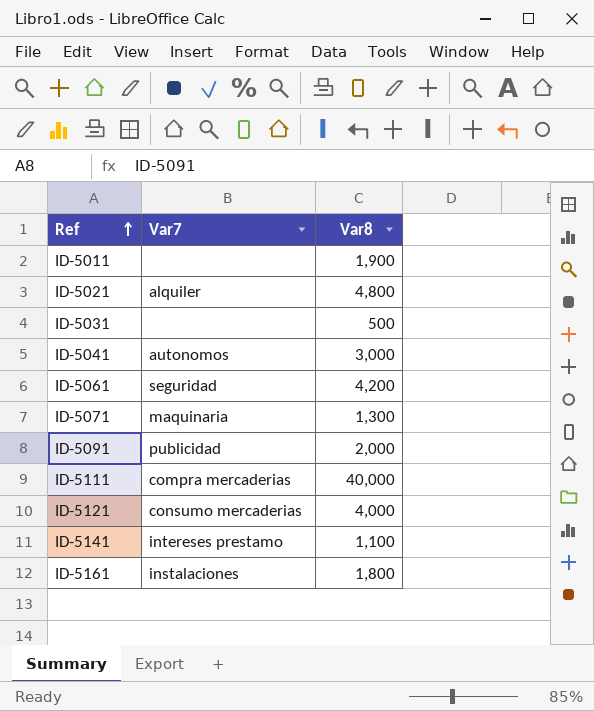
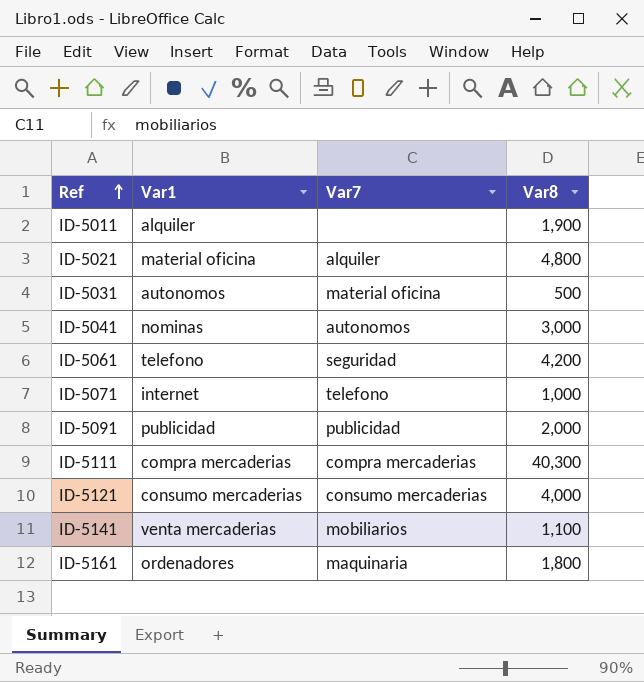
column Var1 | position: none -> 2
ID-5031 | Var7: none -> material oficina
ID-5071 | Var7: maquinaria -> telefono
ID-5071 | Var8: 1,300 -> 1,000
ID-5111 | Var8: 40,000 -> 40,300
ID-5141 | Var7: intereses prestamo -> mobiliarios
ID-5161 | Var7: instalaciones -> maquinaria

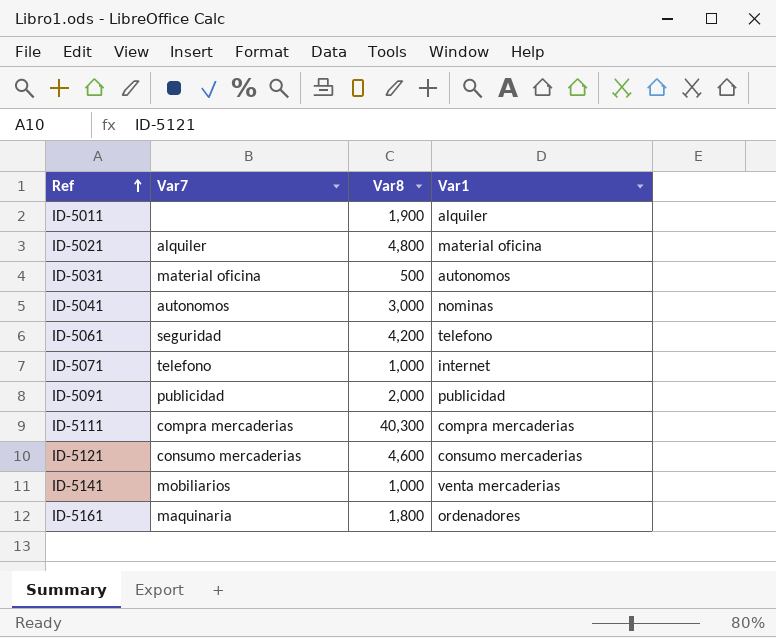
column Var1 | position: 2 -> 4
ID-5121 | Var8: 4,000 -> 4,600
ID-5141 | Var8: 1,100 -> 1,000

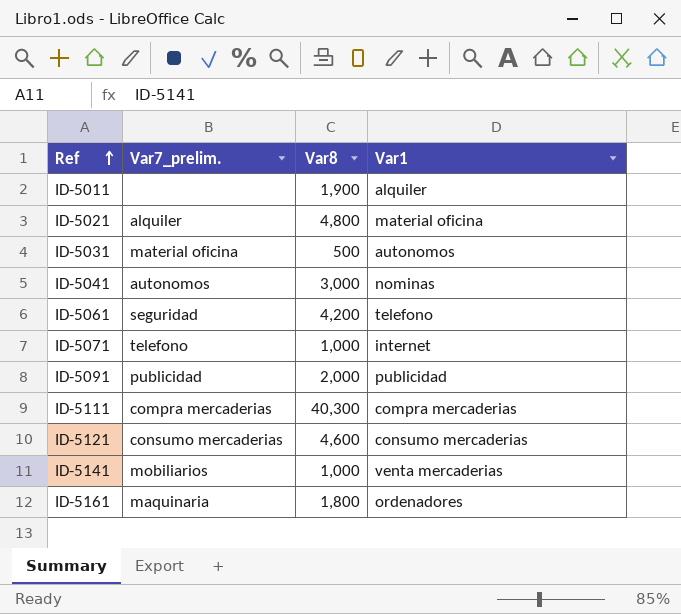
column name: Var7 -> Var7_prelim.

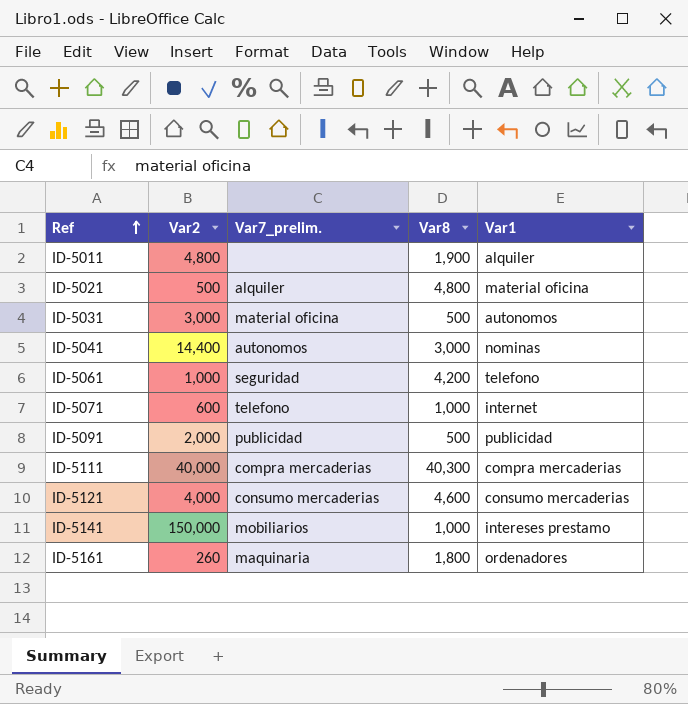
column Var2 | position: none -> 2
ID-5091 | Var8: 2,000 -> 500
ID-5141 | Var1: venta mercaderias -> intereses prestamo

